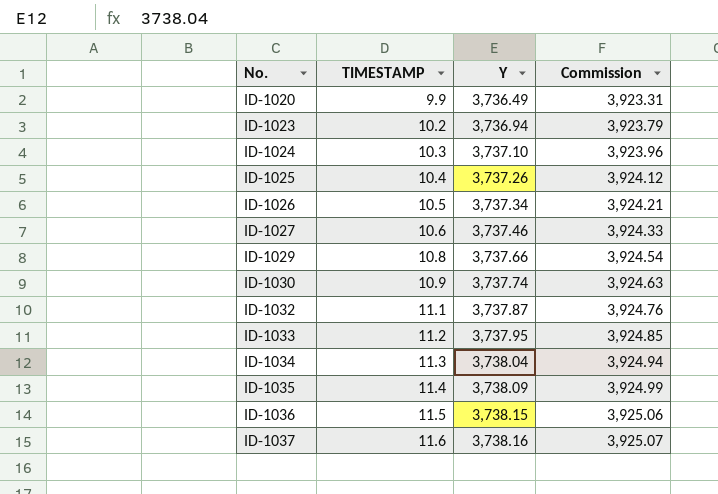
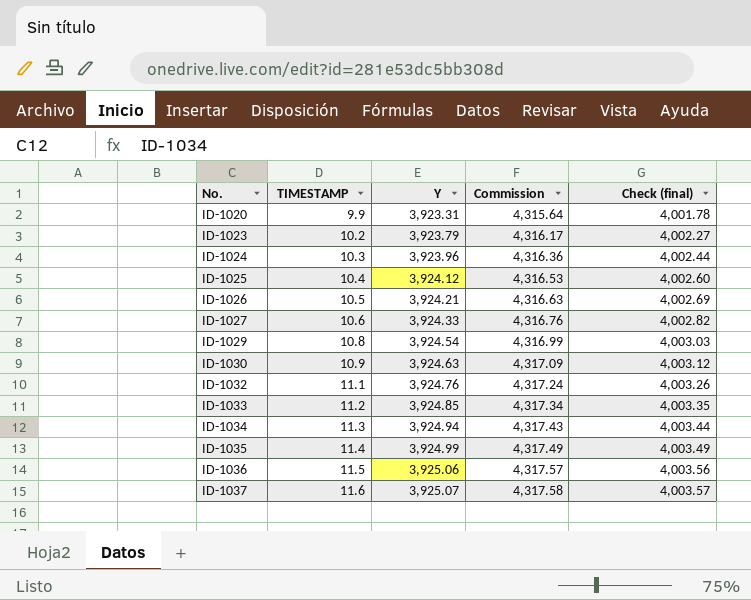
column Commission | formula: [Y] * 1.05 -> [Y] * 1.1
column Check (final) | formula: none -> [Y] * 1.02
ID-1020 | Y: 3,736.49 -> 3,923.31
ID-1023 | Y: 3,736.94 -> 3,923.79
ID-1024 | Y: 3,737.10 -> 3,923.96
ID-1025 | Y: 3,737.26 -> 3,924.12
ID-1026 | Y: 3,737.34 -> 3,924.21
ID-1027 | Y: 3,737.46 -> 3,924.33
ID-1029 | Y: 3,737.66 -> 3,924.54
ID-1030 | Y: 3,737.74 -> 3,924.63
ID-1032 | Y: 3,737.87 -> 3,924.76
ID-1033 | Y: 3,737.95 -> 3,924.85
ID-1034 | Y: 3,738.04 -> 3,924.94
ID-1035 | Y: 3,738.09 -> 3,924.99
ID-1036 | Y: 3,738.15 -> 3,925.06
ID-1037 | Y: 3,738.16 -> 3,925.07

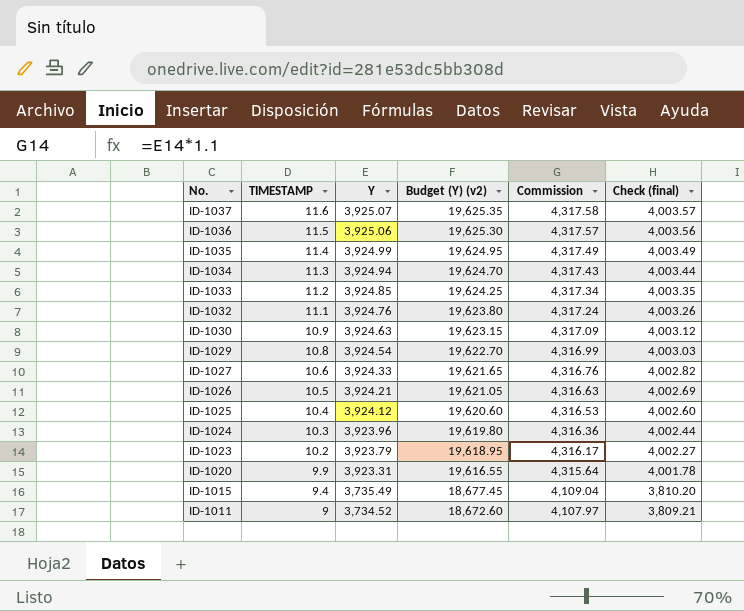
row order: No. ascending -> No. descending
column Budget (Y) (v2) | formula: none -> [Y] * 5
row ID-1015: none -> 9.4 | 3,735.49 | 18,677.45 | 4,109.04 | 3,810.20
row ID-1011: none -> 9 | 3,734.52 | 18,672.60 | 4,107.97 | 3,809.21

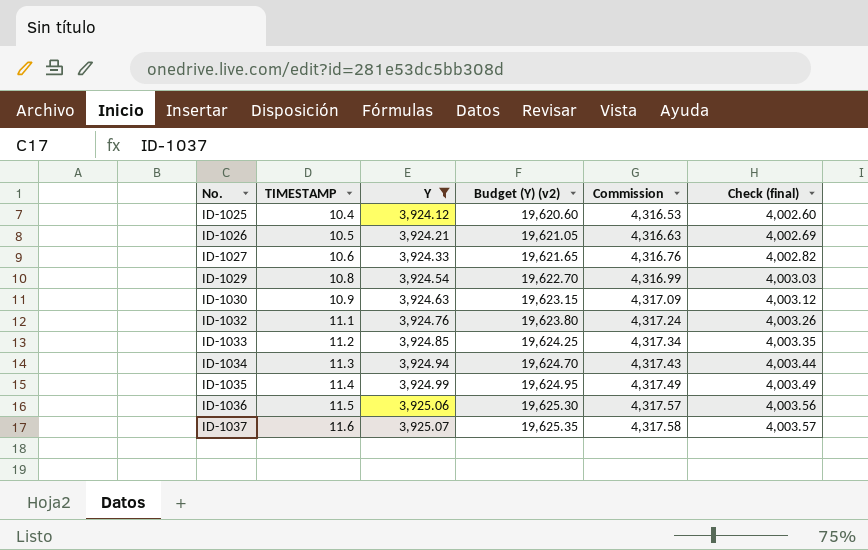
filter: none -> Y >= 3,924.12
row order: No. descending -> No. ascending

